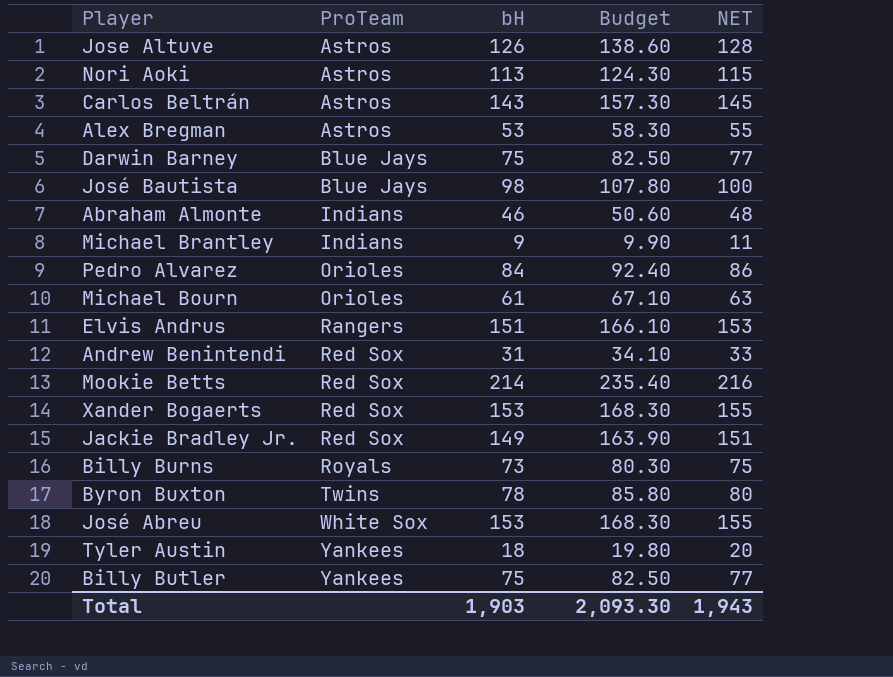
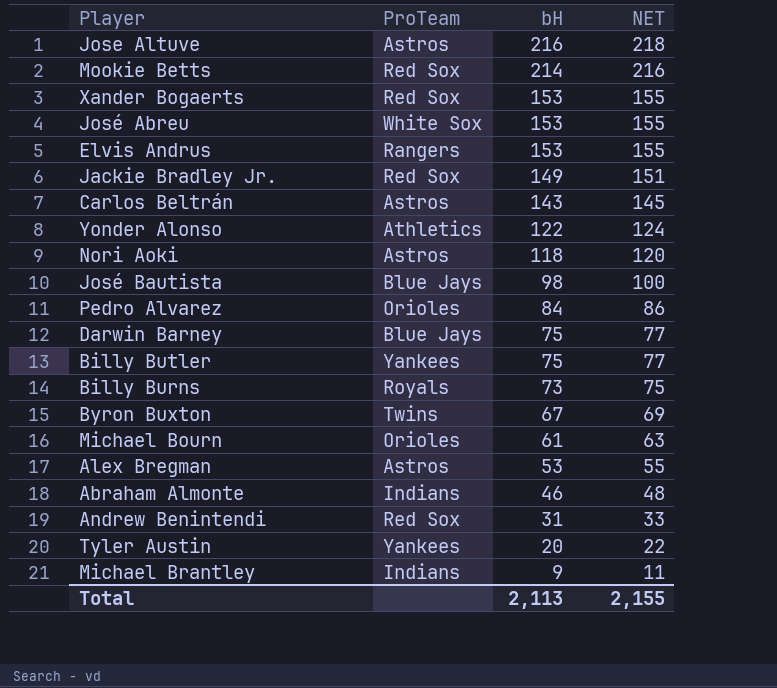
row order: ProTeam ascending -> bH descending
column Budget | formula: [bH] * 1.1 -> none
Jose Altuve | bH: 126 -> 216
Jose Altuve | NET: 128 -> 218
Elvis Andrus | bH: 151 -> 153
Elvis Andrus | NET: 153 -> 155
row Yonder Alonso: none -> Athletics | 122 | 124
Nori Aoki | bH: 113 -> 118
Nori Aoki | NET: 115 -> 120
Byron Buxton | bH: 78 -> 67
Byron Buxton | NET: 80 -> 69
Tyler Austin | bH: 18 -> 20
Tyler Austin | NET: 20 -> 22
Total | bH: 1,903 -> 2,113
Total | NET: 1,943 -> 2,155

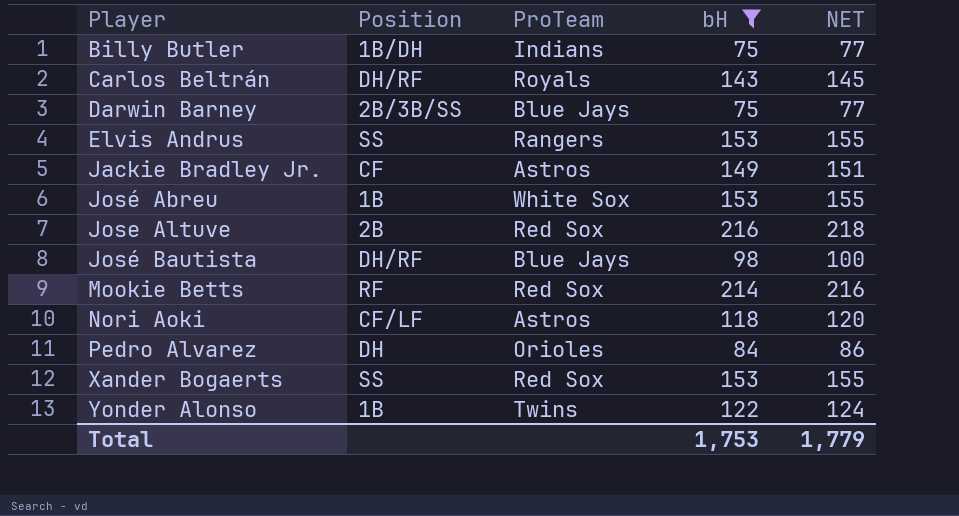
filter: none -> bH >= 75
row order: bH descending -> Player ascending
column Position | position: none -> 2
Billy Butler | ProTeam: Yankees -> Indians
Carlos Beltrán | ProTeam: Astros -> Royals
Jackie Bradley Jr. | ProTeam: Red Sox -> Astros
Jose Altuve | ProTeam: Astros -> Red Sox
Yonder Alonso | ProTeam: Athletics -> Twins
Total | bH: 2,113 -> 1,753
Total | NET: 2,155 -> 1,779

